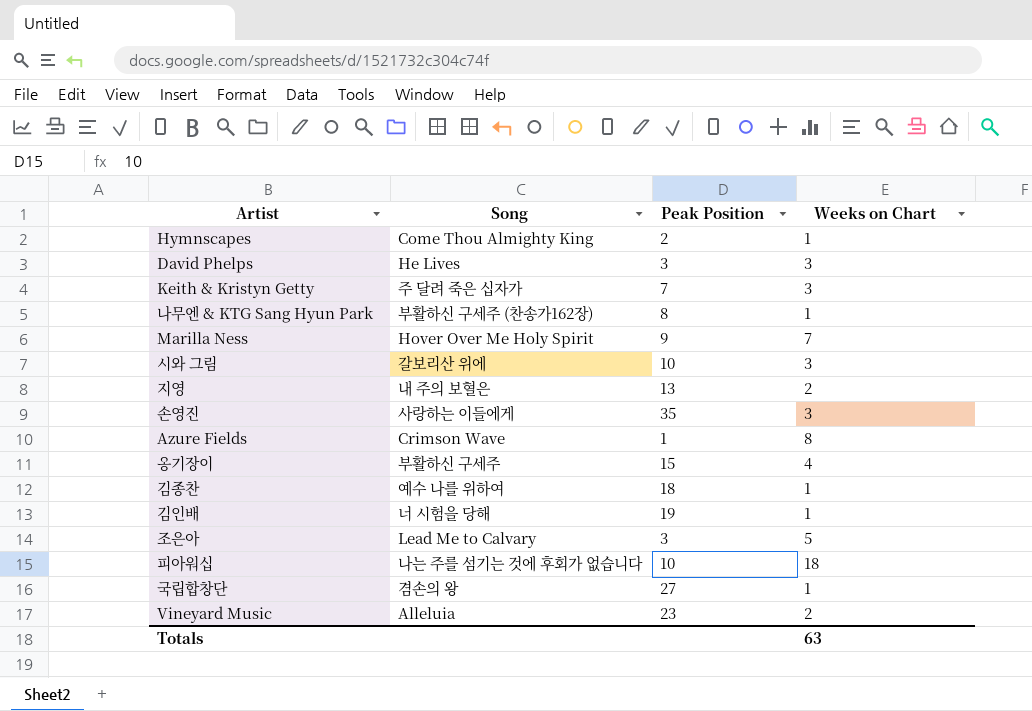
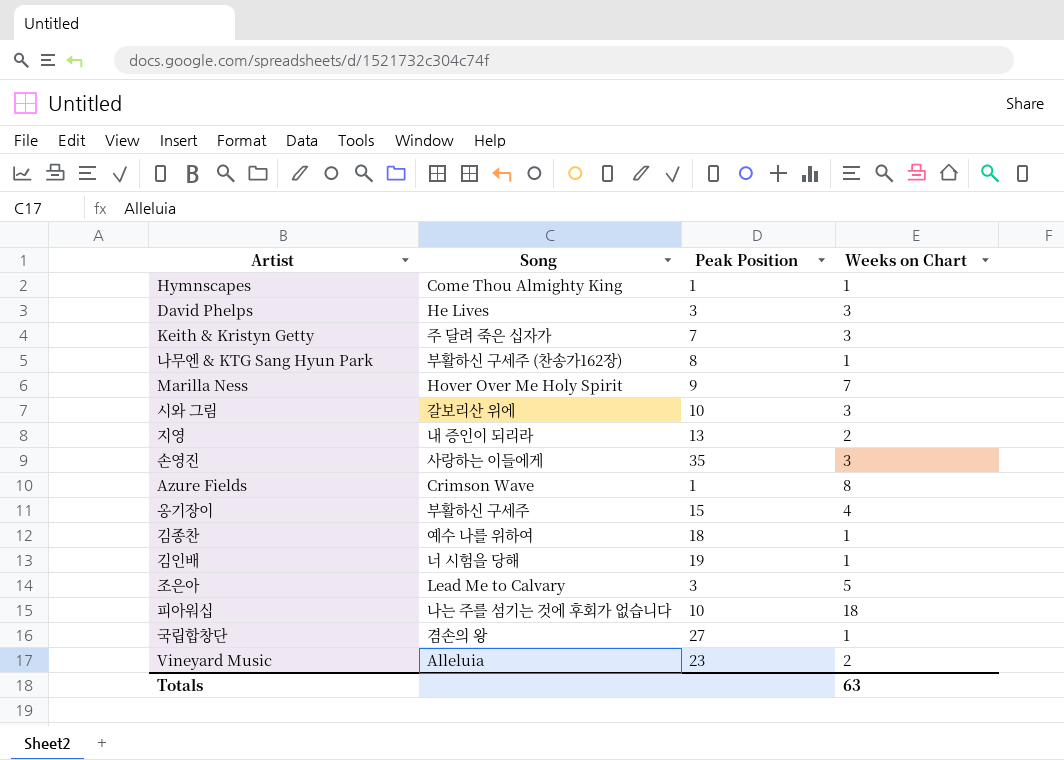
Hymnscapes | Peak Position: 2 -> 1
지영 | Song: 내 주의 보혈은 -> 내 증인이 되리라

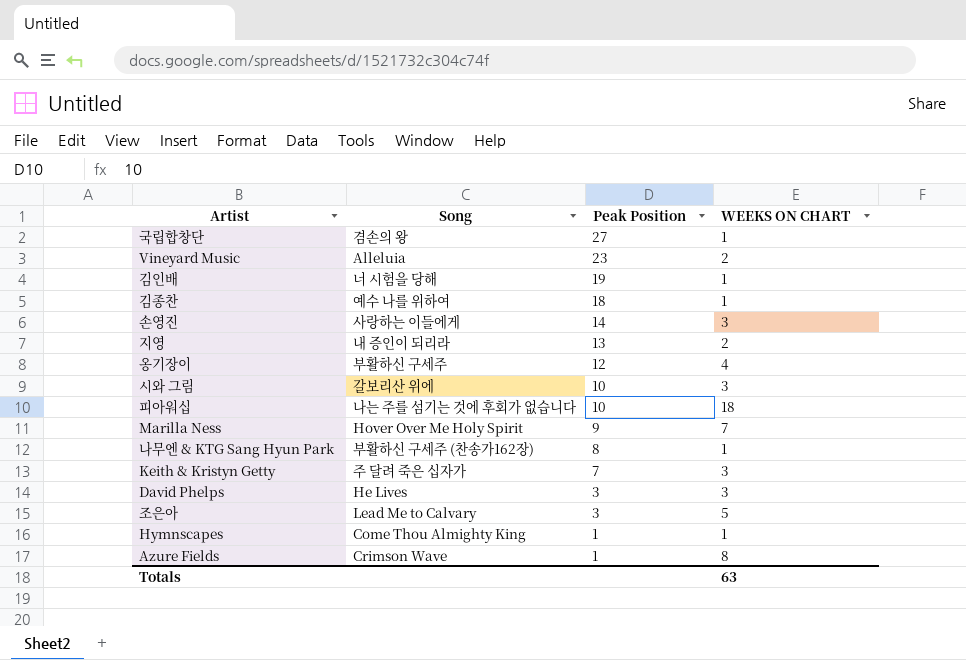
row order: none -> Peak Position descending
column name: Weeks on Chart -> WEEKS ON CHART
손영진 | Peak Position: 35 -> 14
옹기장이 | Peak Position: 15 -> 12

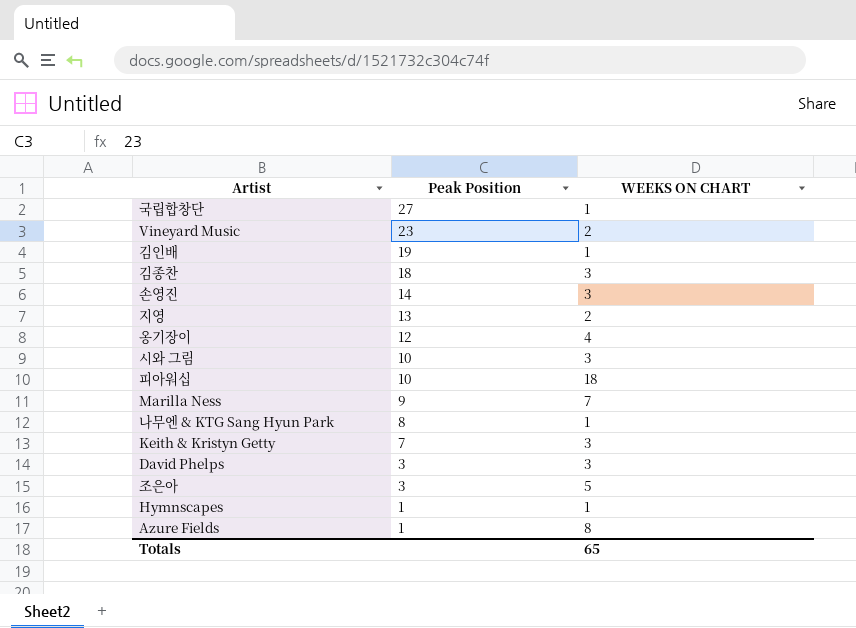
column Song | position: 2 -> none
김종찬 | WEEKS ON CHART: 1 -> 3
Totals | WEEKS ON CHART: 63 -> 65

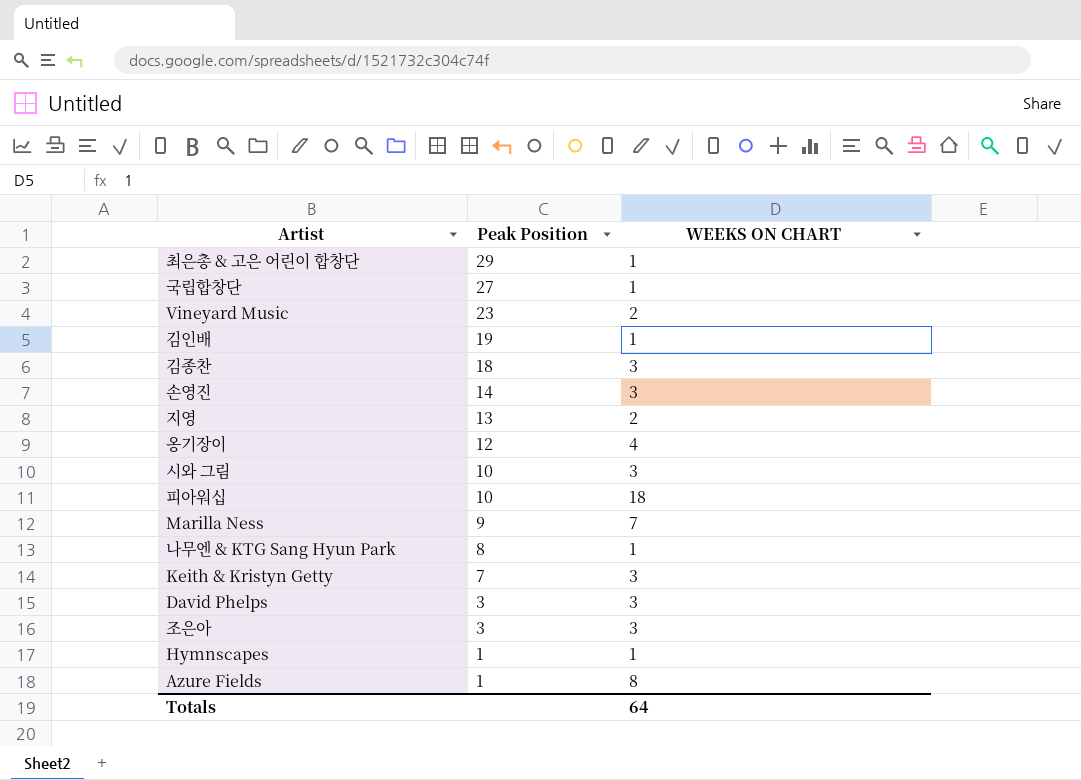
row 최은총 & 고은 어린이 합창단: none -> 29 | 1
조은아 | WEEKS ON CHART: 5 -> 3
Totals | WEEKS ON CHART: 65 -> 64

